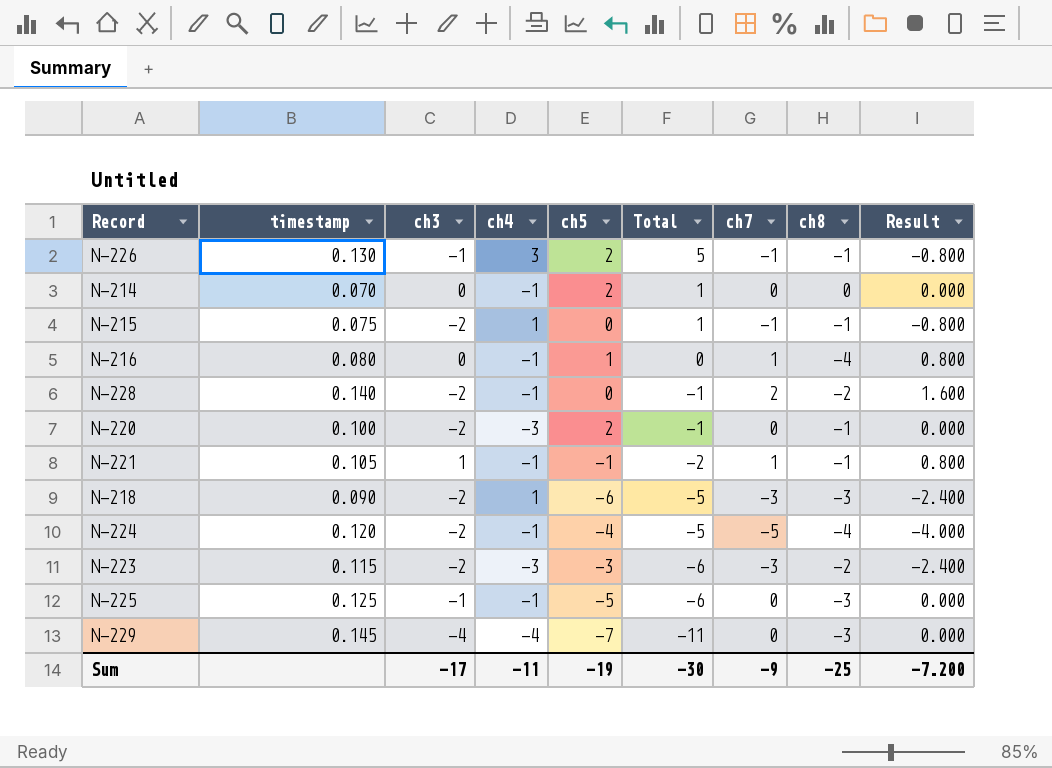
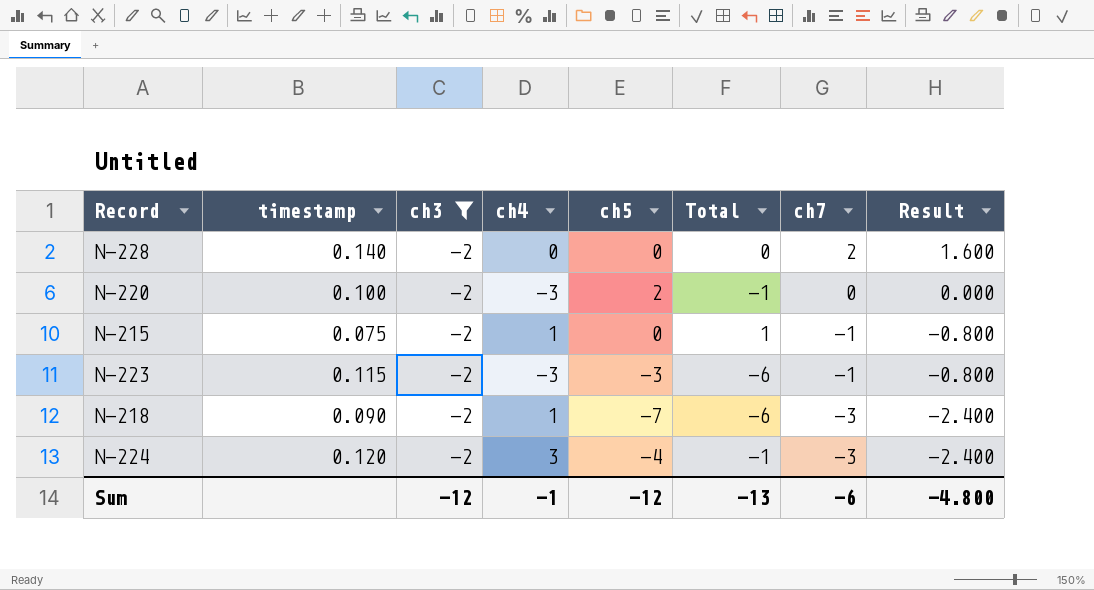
filter: none -> ch3 = -2
row order: Total descending -> ch7 descending
column ch8 | position: 8 -> none
N-228 | ch4: -1 -> 0
N-228 | Total: -1 -> 0
N-223 | ch7: -3 -> -1
N-223 | Result: -2.400 -> -0.800
N-218 | ch5: -6 -> -7
N-218 | Total: -5 -> -6
N-224 | ch4: -1 -> 3
N-224 | Total: -5 -> -1
N-224 | ch7: -5 -> -3
N-224 | Result: -4.000 -> -2.400
Sum | ch3: -17 -> -12
Sum | ch4: -11 -> -1
Sum | ch5: -19 -> -12
Sum | Total: -30 -> -13
Sum | ch7: -9 -> -6
Sum | Result: -7.200 -> -4.800

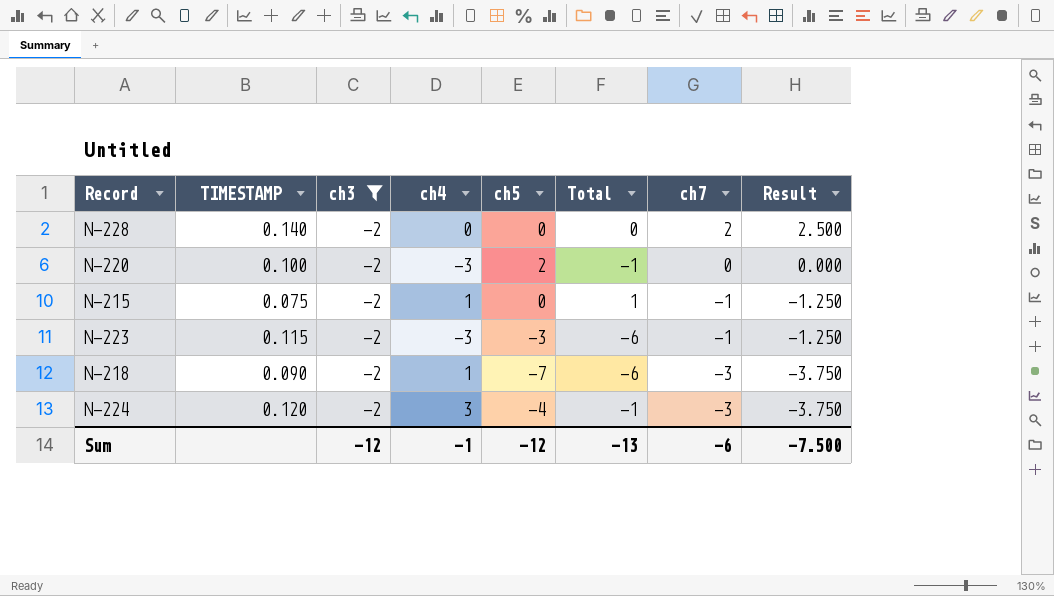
column name: timestamp -> TIMESTAMP
column Result | formula: [ch7] * 0.8 -> [ch7] * 1.25
Sum | Result: -4.800 -> -7.500

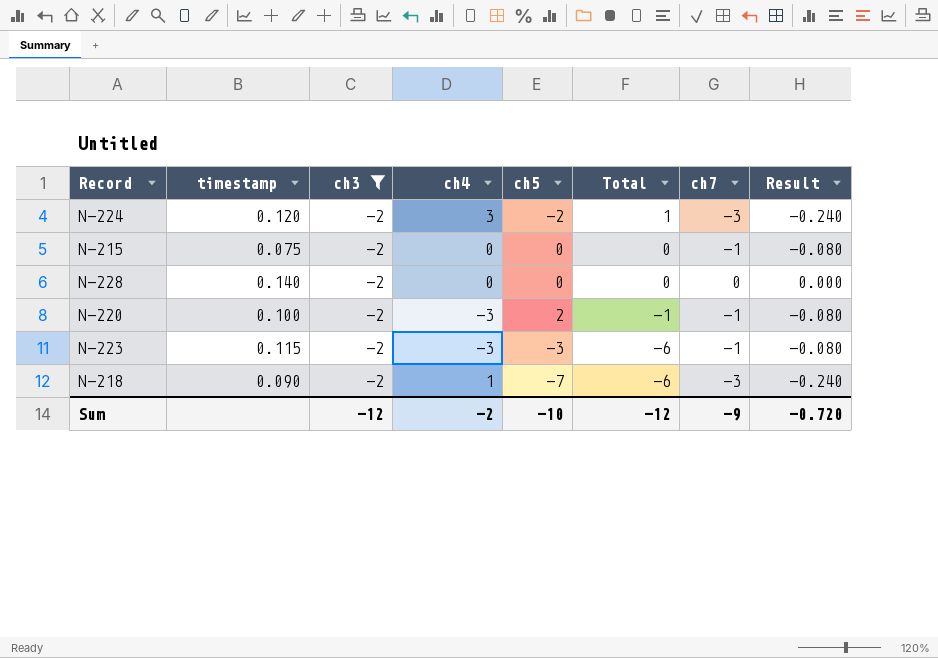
row order: ch7 descending -> Total descending
column name: TIMESTAMP -> timestamp
column Result | formula: [ch7] * 1.25 -> [ch7] * 0.08
N-224 | ch5: -4 -> -2
N-224 | Total: -1 -> 1
N-215 | ch4: 1 -> 0
N-215 | Total: 1 -> 0
N-228 | ch7: 2 -> 0
N-220 | ch7: 0 -> -1
Sum | ch4: -1 -> -2
Sum | ch5: -12 -> -10
Sum | Total: -13 -> -12
Sum | ch7: -6 -> -9
Sum | Result: -7.500 -> -0.720

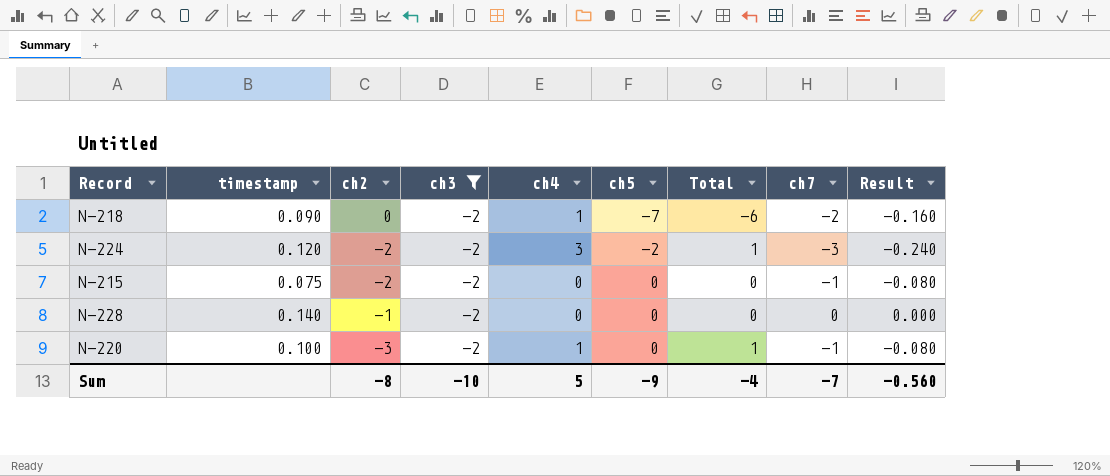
row order: Total descending -> ch5 ascending
column ch2 | position: none -> 3
row N-223: 0.115 | -2 | -3 | -3 | -6 | -1 | -0.080 -> none
N-218 | ch7: -3 -> -2
N-218 | Result: -0.240 -> -0.160
N-220 | ch4: -3 -> 1
N-220 | ch5: 2 -> 0
N-220 | Total: -1 -> 1
Sum | ch3: -12 -> -10
Sum | ch4: -2 -> 5
Sum | ch5: -10 -> -9
Sum | Total: -12 -> -4
Sum | ch7: -9 -> -7
Sum | Result: -0.720 -> -0.560

